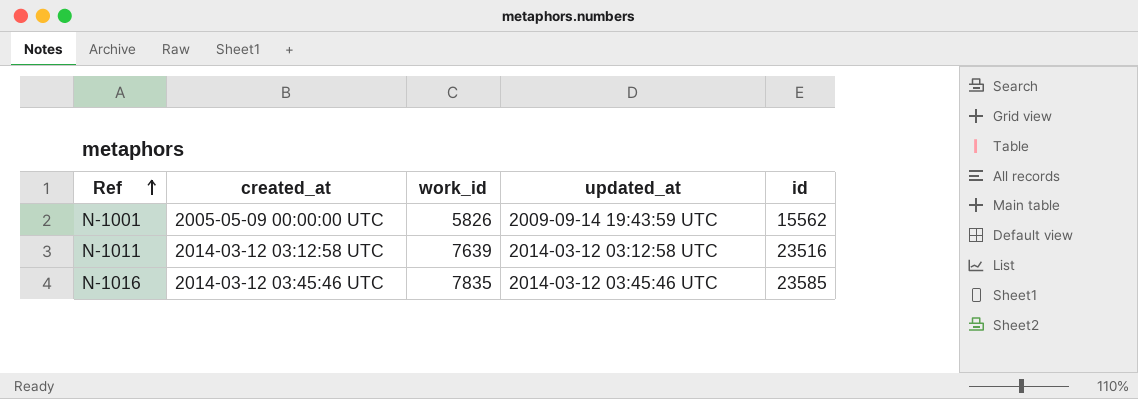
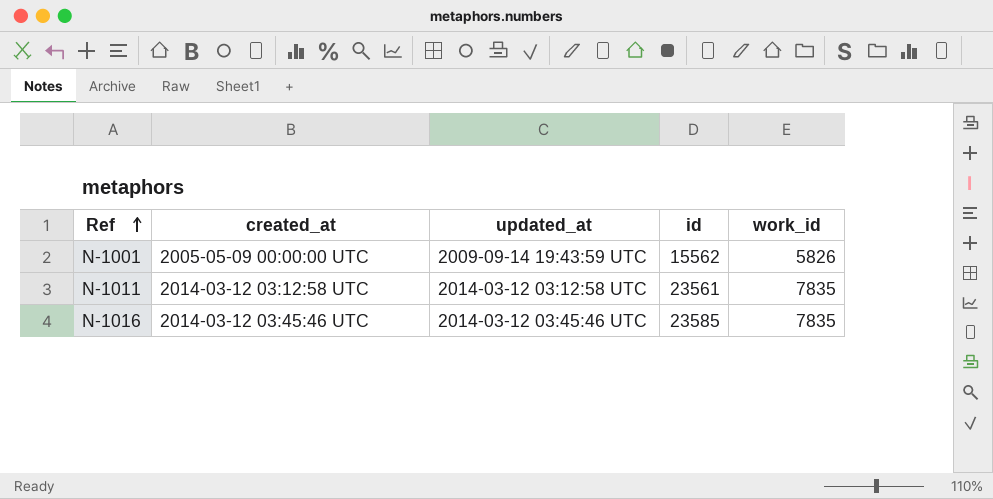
column work_id | position: 3 -> 5
N-1011 | id: 23516 -> 23561
N-1011 | work_id: 7639 -> 7835

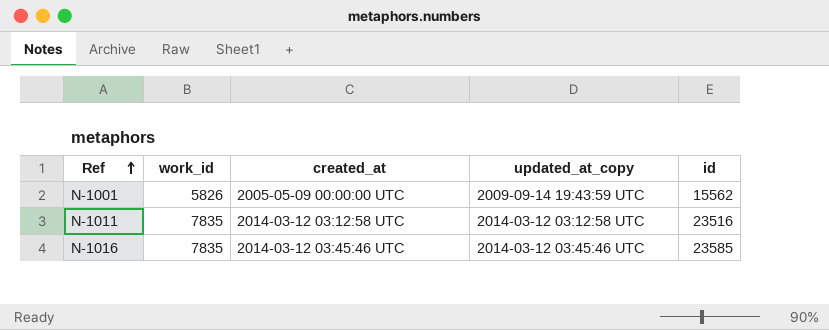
column work_id | position: 5 -> 2
column name: updated_at -> updated_at_copy
N-1011 | id: 23561 -> 23516

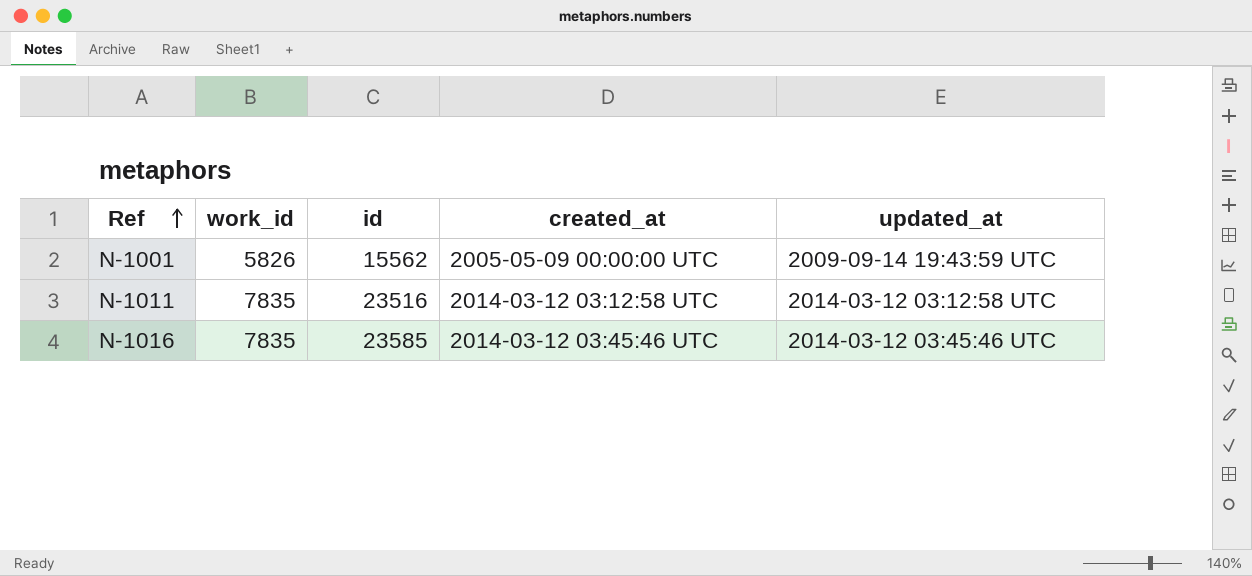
column id | position: 5 -> 3
column name: updated_at_copy -> updated_at

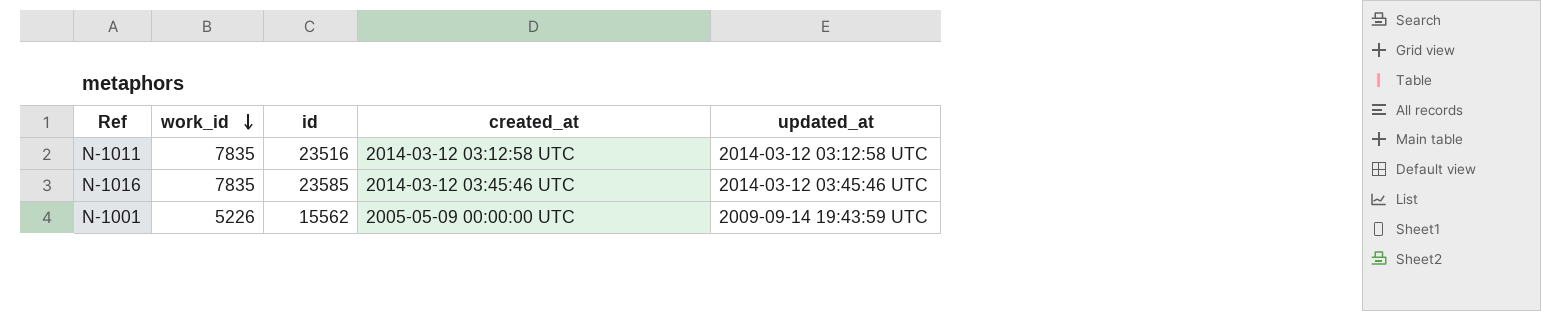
row order: Ref ascending -> work_id descending
N-1001 | work_id: 5826 -> 5226

